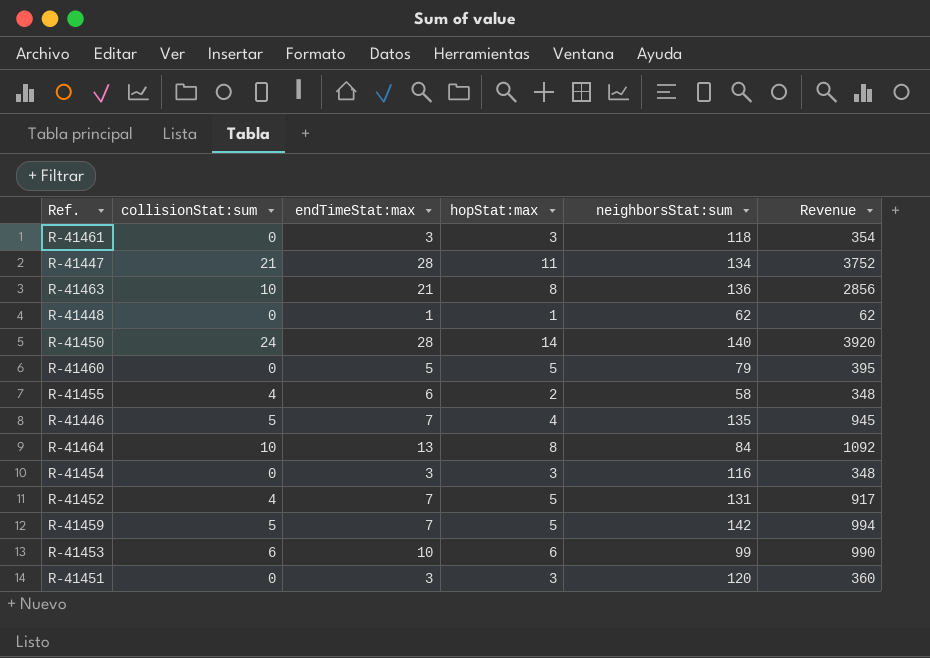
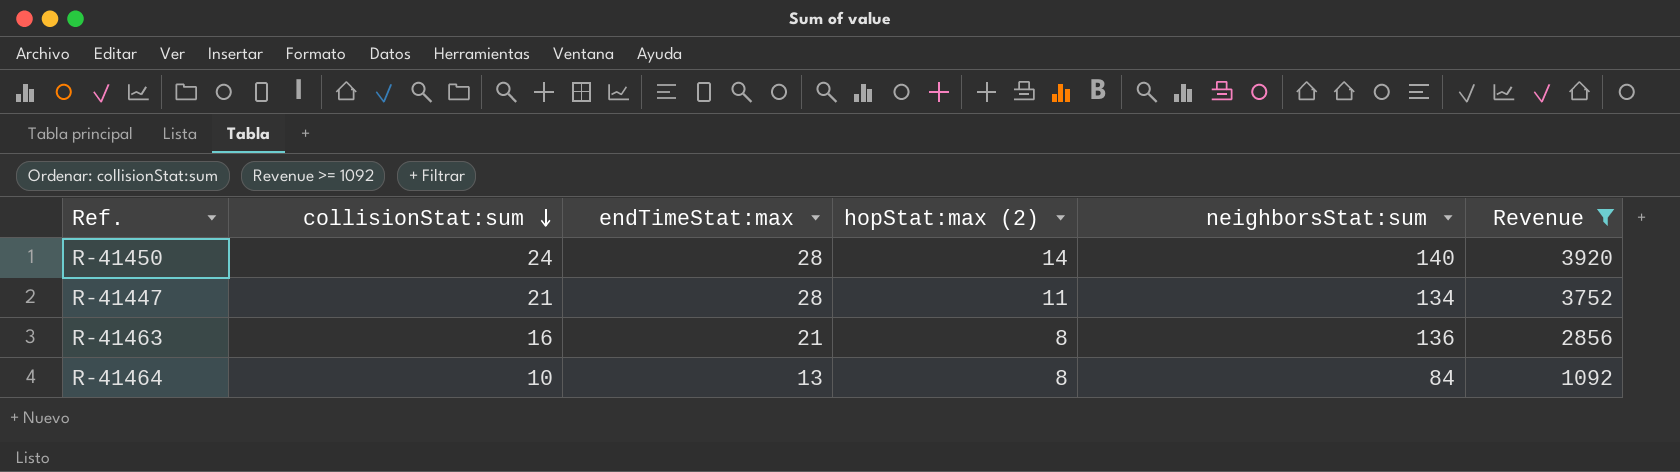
filter: none -> Revenue >= 1092
row order: none -> collisionStat:sum descending
column name: hopStat:max -> hopStat:max (2)
R-41463 | collisionStat:sum: 10 -> 16

